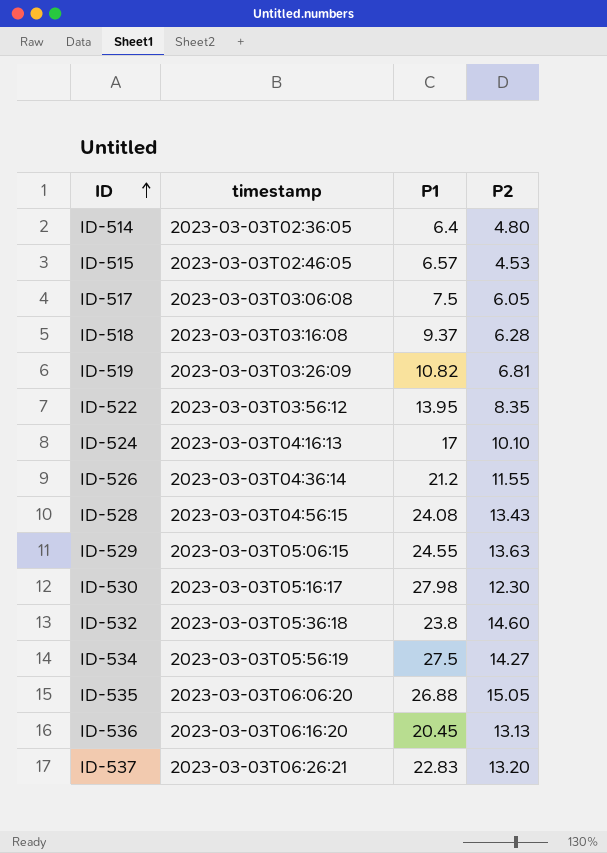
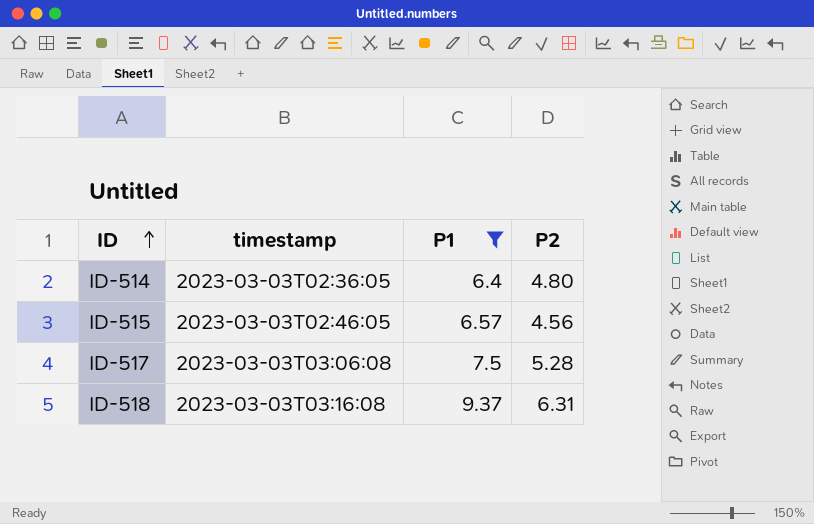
filter: none -> P1 <= 9.37
ID-515 | P2: 4.53 -> 4.56
ID-517 | P2: 6.05 -> 5.28
ID-518 | P2: 6.28 -> 6.31

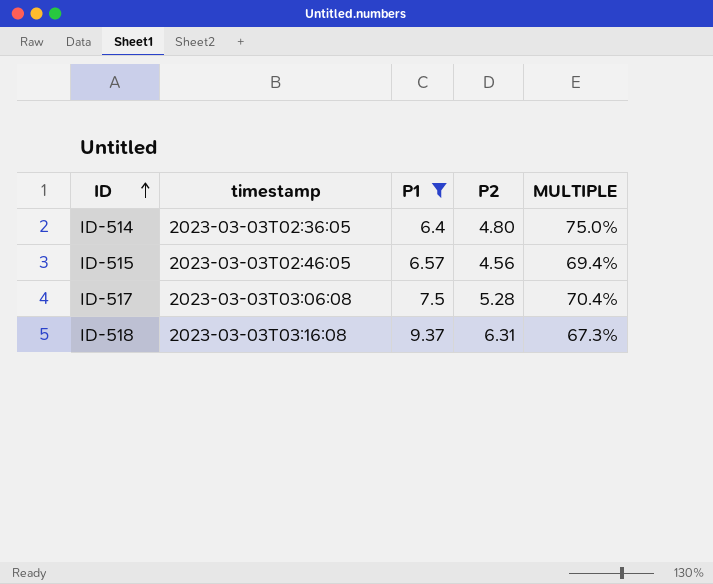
column MULTIPLE | formula: none -> [P2] / [P1]

